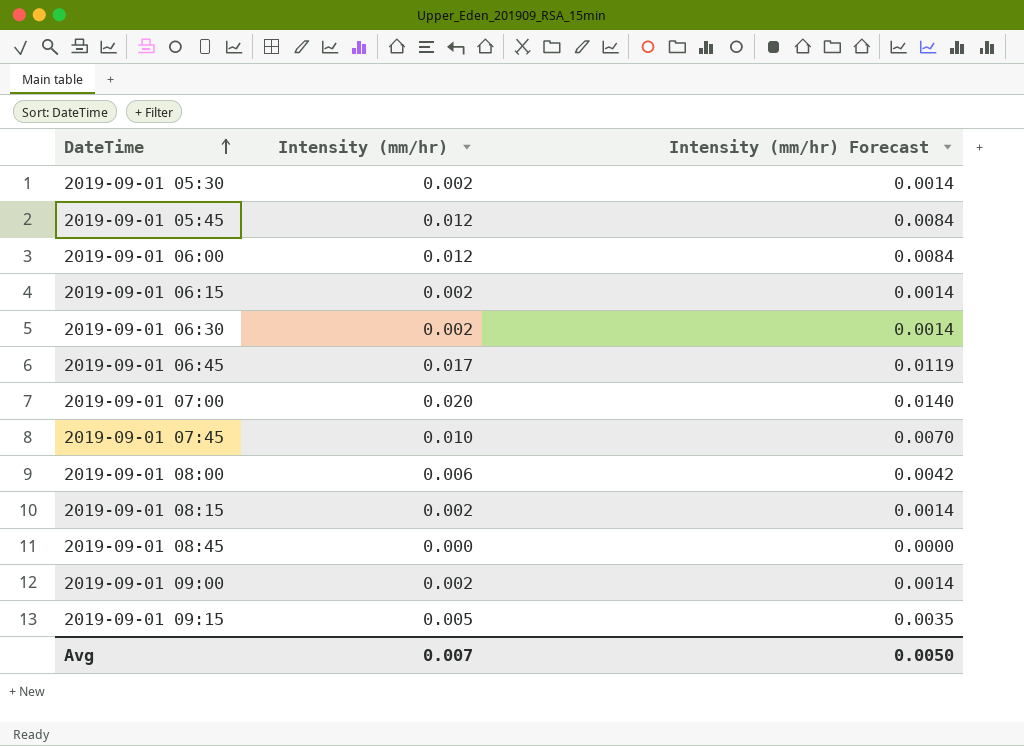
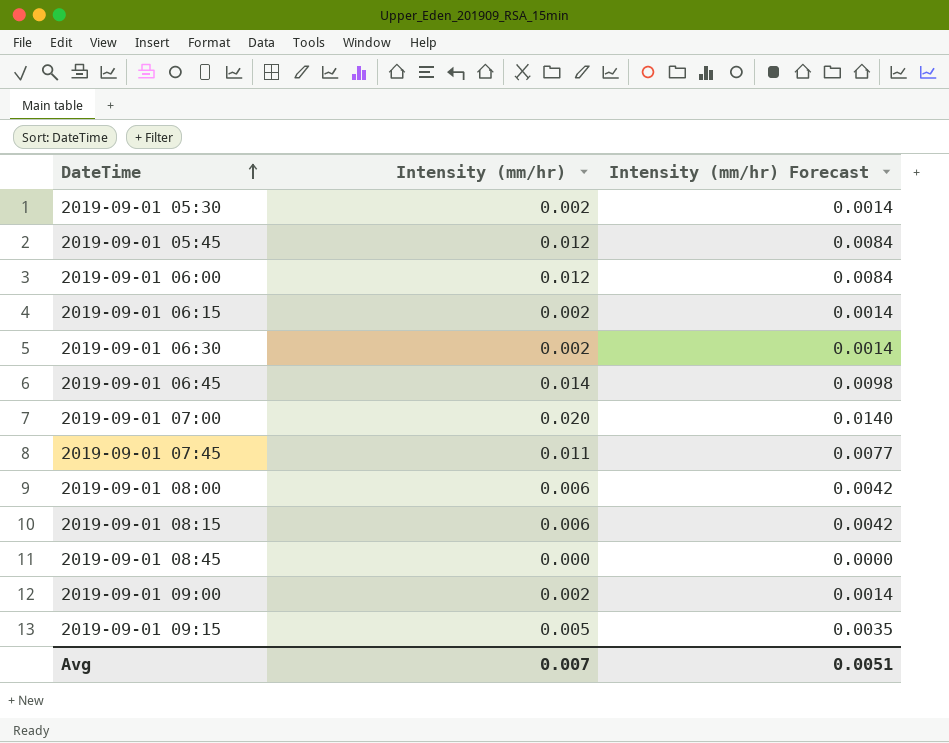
2019-09-01 06:45 | Intensity (mm/hr): 0.017 -> 0.014
2019-09-01 06:45 | Intensity (mm/hr) Forecast: 0.0119 -> 0.0098
2019-09-01 07:45 | Intensity (mm/hr): 0.010 -> 0.011
2019-09-01 07:45 | Intensity (mm/hr) Forecast: 0.0070 -> 0.0077
2019-09-01 08:15 | Intensity (mm/hr): 0.002 -> 0.006
2019-09-01 08:15 | Intensity (mm/hr) Forecast: 0.0014 -> 0.0042
Avg | Intensity (mm/hr) Forecast: 0.0050 -> 0.0051

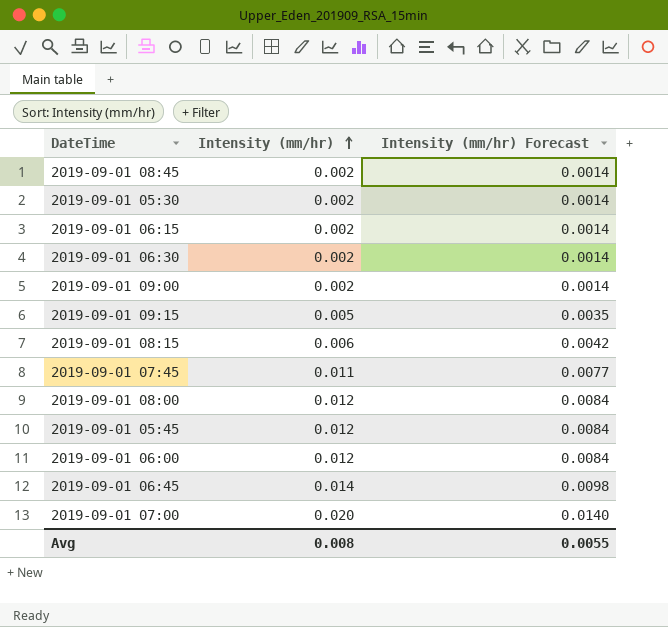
row order: DateTime ascending -> Intensity (mm/hr) ascending
2019-09-01 08:45 | Intensity (mm/hr): 0.000 -> 0.002
2019-09-01 08:45 | Intensity (mm/hr) Forecast: 0.0000 -> 0.0014
2019-09-01 08:00 | Intensity (mm/hr): 0.006 -> 0.012
2019-09-01 08:00 | Intensity (mm/hr) Forecast: 0.0042 -> 0.0084
Avg | Intensity (mm/hr): 0.007 -> 0.008
Avg | Intensity (mm/hr) Forecast: 0.0051 -> 0.0055

